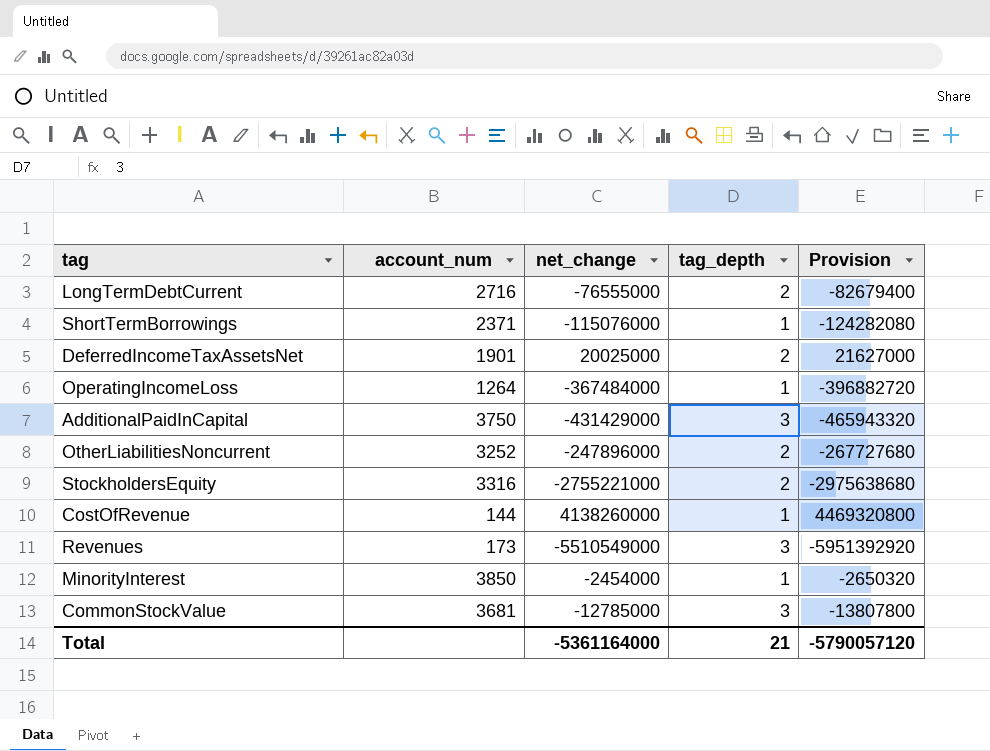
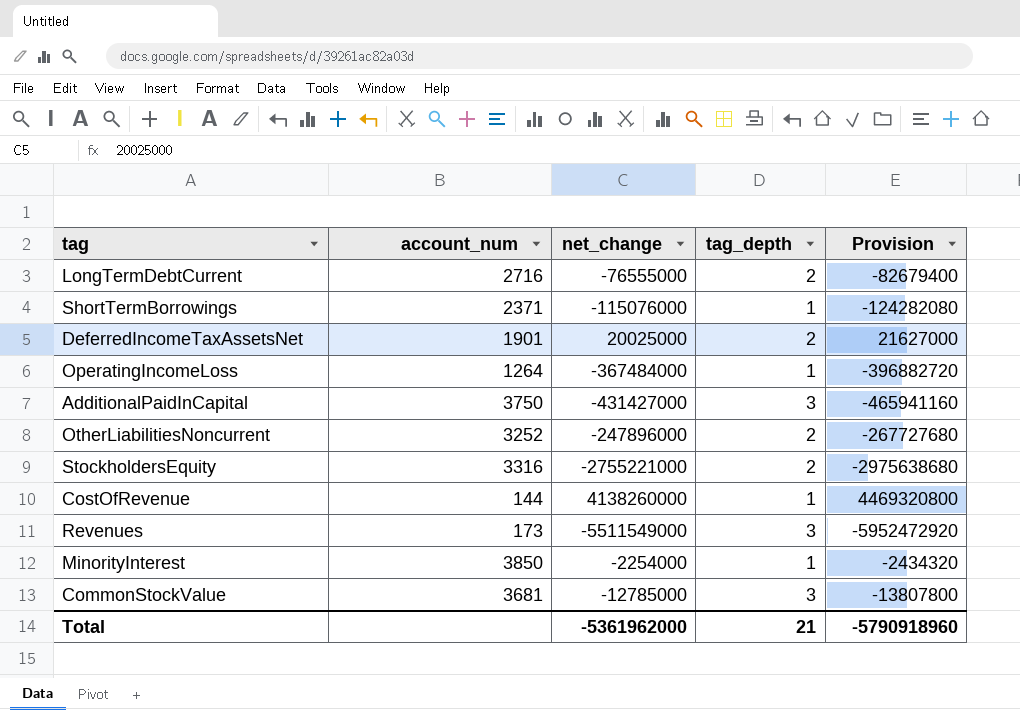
AdditionalPaidInCapital | net_change: -431429000 -> -431427000
AdditionalPaidInCapital | Provision: -465943320 -> -465941160
Revenues | net_change: -5510549000 -> -5511549000
Revenues | Provision: -5951392920 -> -5952472920
MinorityInterest | net_change: -2454000 -> -2254000
MinorityInterest | Provision: -2650320 -> -2434320
Total | net_change: -5361164000 -> -5361962000
Total | Provision: -5790057120 -> -5790918960

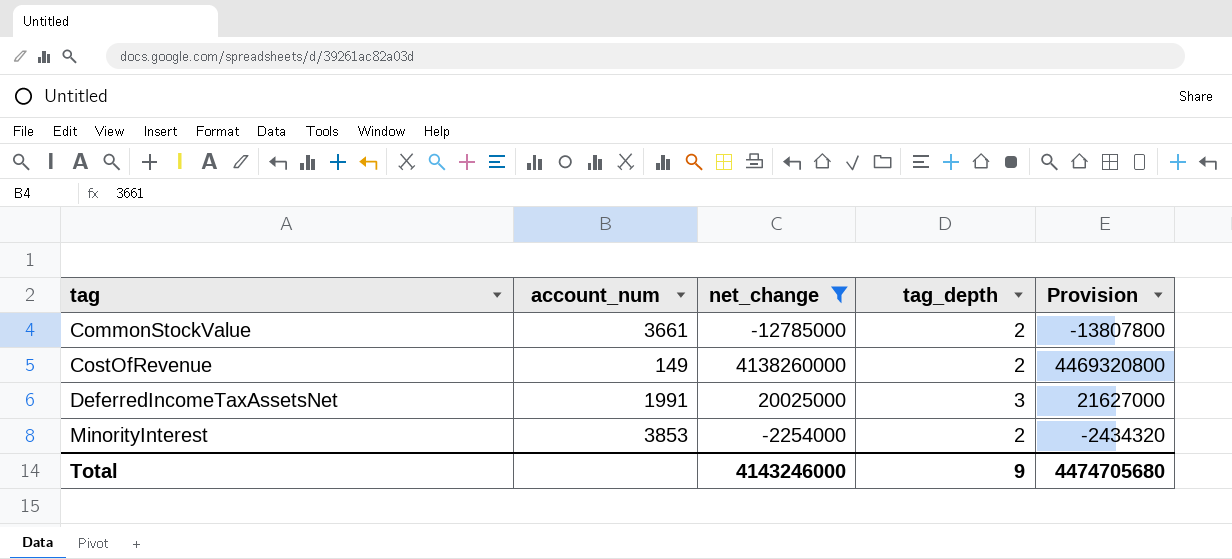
filter: none -> net_change >= -12785000
row order: none -> tag ascending
CommonStockValue | account_num: 3681 -> 3661
CommonStockValue | tag_depth: 3 -> 2
CostOfRevenue | account_num: 144 -> 149
CostOfRevenue | tag_depth: 1 -> 2
DeferredIncomeTaxAssetsNet | account_num: 1901 -> 1991
DeferredIncomeTaxAssetsNet | tag_depth: 2 -> 3
MinorityInterest | account_num: 3850 -> 3853
MinorityInterest | tag_depth: 1 -> 2
Total | net_change: -5361962000 -> 4143246000
Total | tag_depth: 21 -> 9
Total | Provision: -5790918960 -> 4474705680

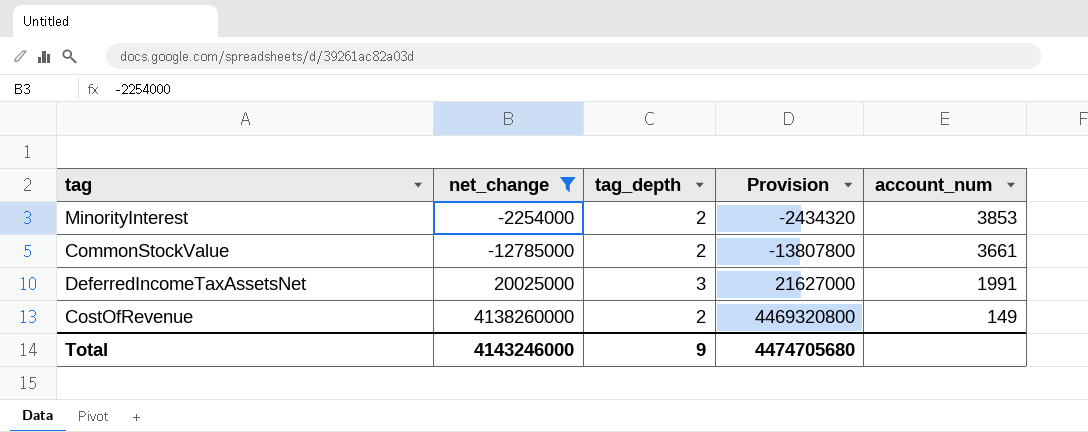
row order: tag ascending -> account_num descending
column account_num | position: 2 -> 5

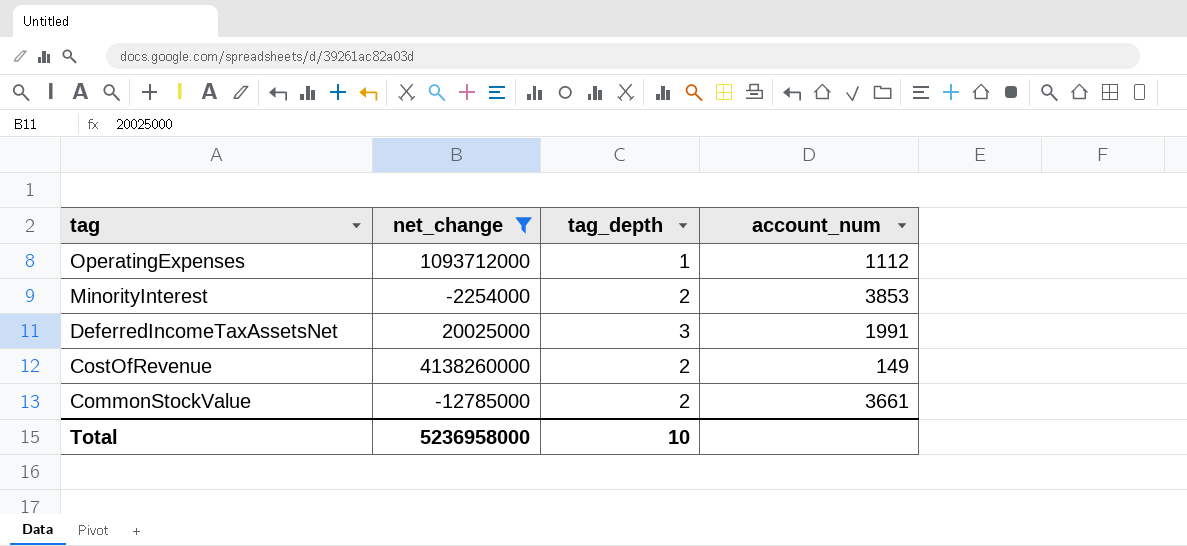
row order: account_num descending -> tag descending
column Provision | formula: [net_change] * 1.08 -> none
row OperatingExpenses: none -> 1093712000 | 1 | 1112
Total | net_change: 4143246000 -> 5236958000
Total | tag_depth: 9 -> 10

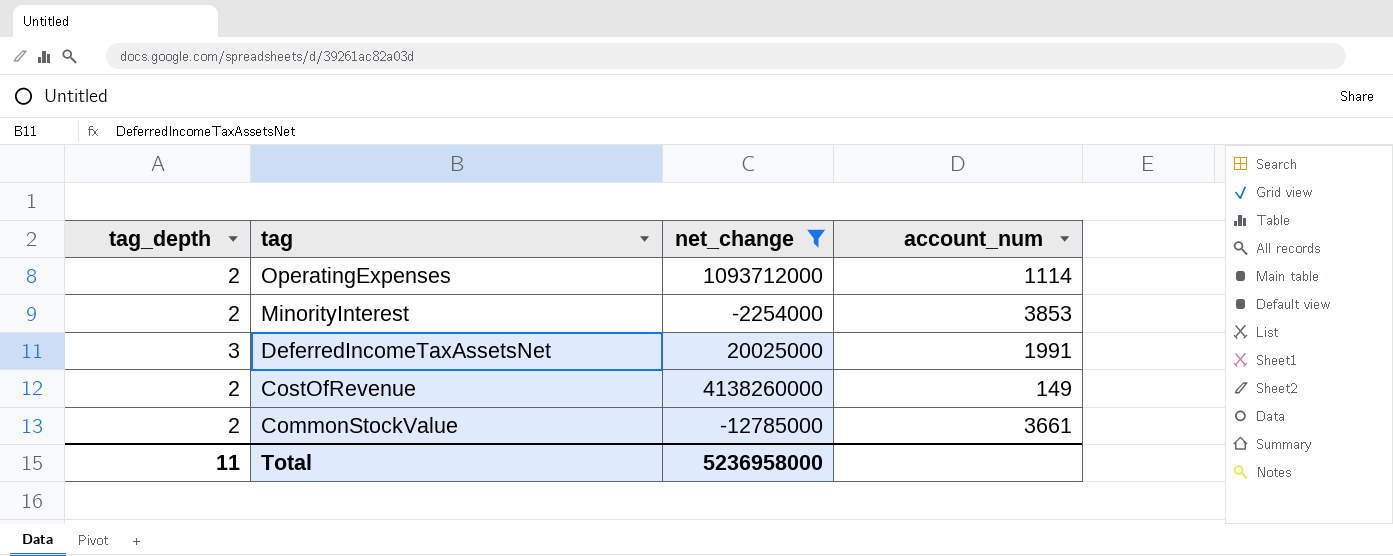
column tag_depth | position: 3 -> 1
OperatingExpenses | tag_depth: 1 -> 2
OperatingExpenses | account_num: 1112 -> 1114
Total | tag_depth: 10 -> 11

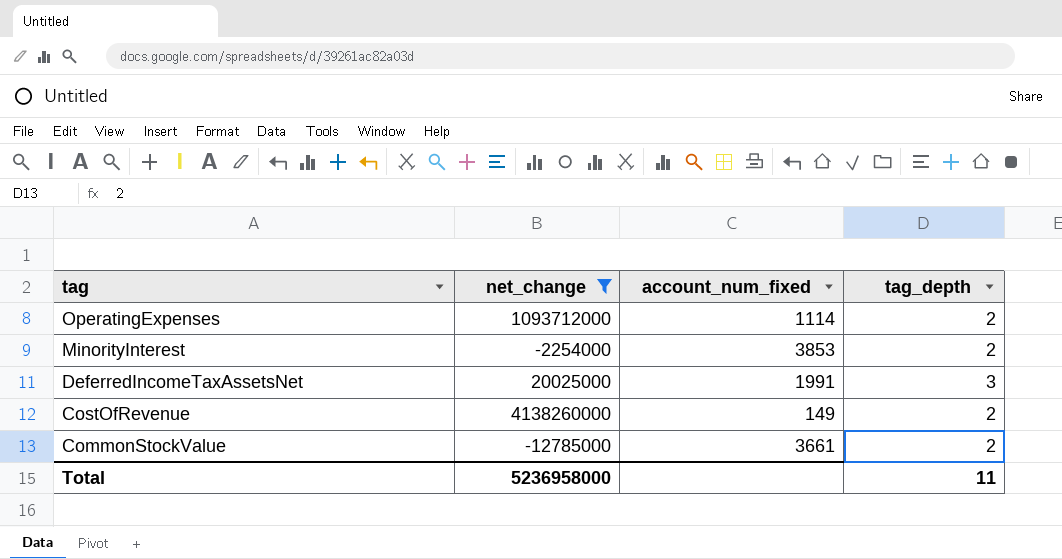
column name: account_num -> account_num_fixed
column tag_depth | position: 1 -> 4

